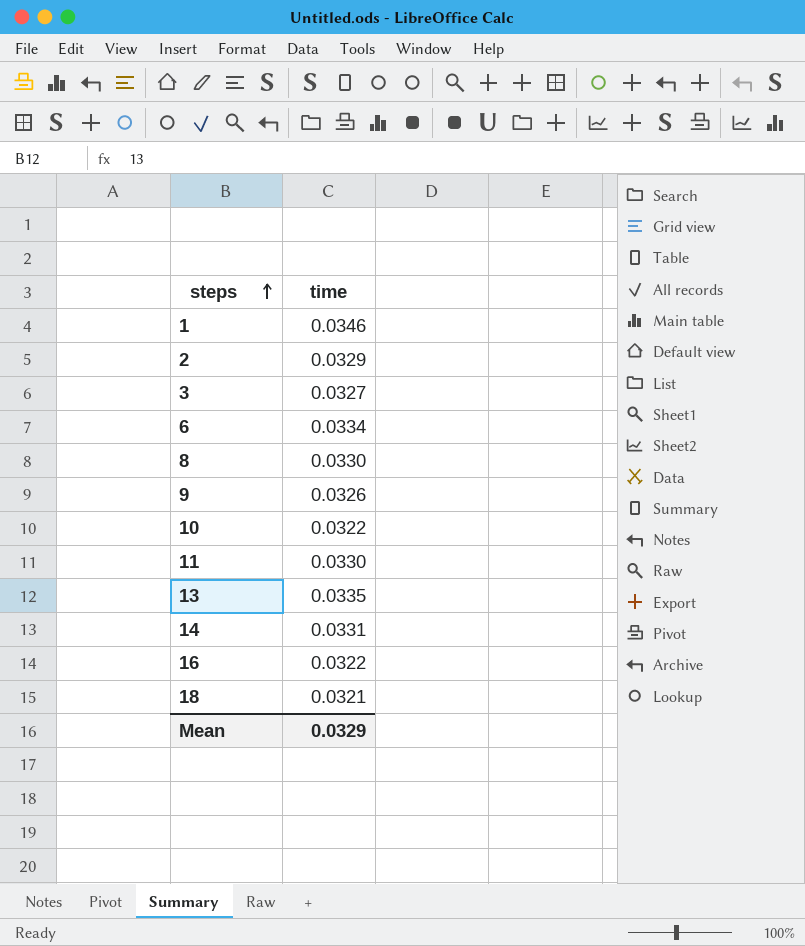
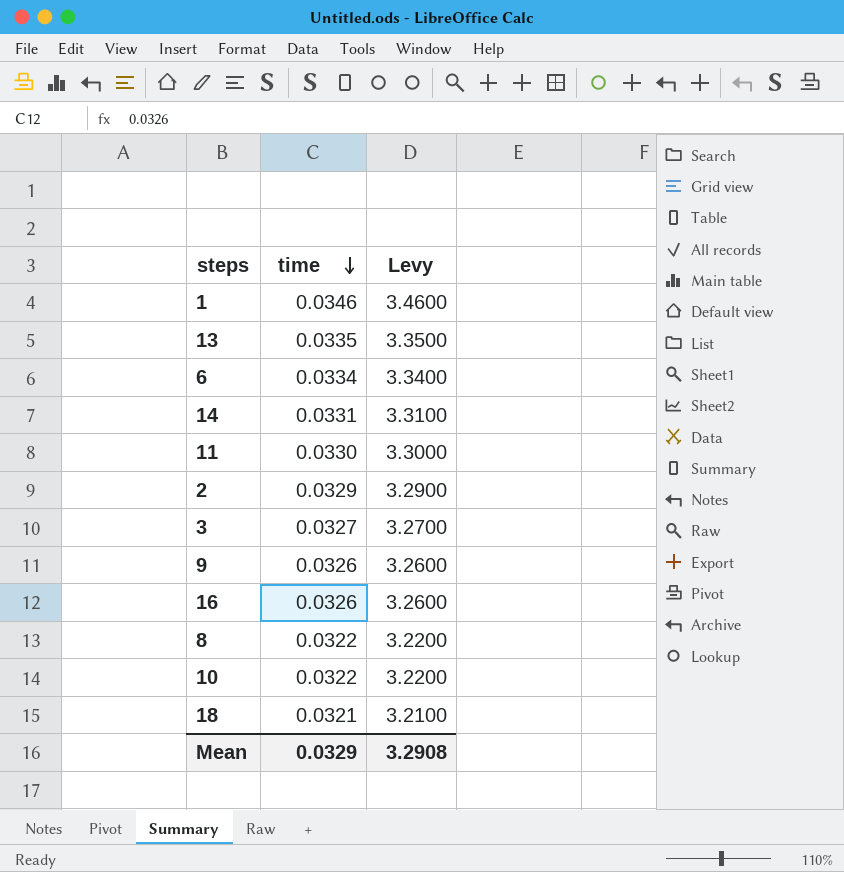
row order: steps ascending -> time descending
column Levy | formula: none -> [time] * 100
16 | time: 0.0322 -> 0.0326
8 | time: 0.0330 -> 0.0322

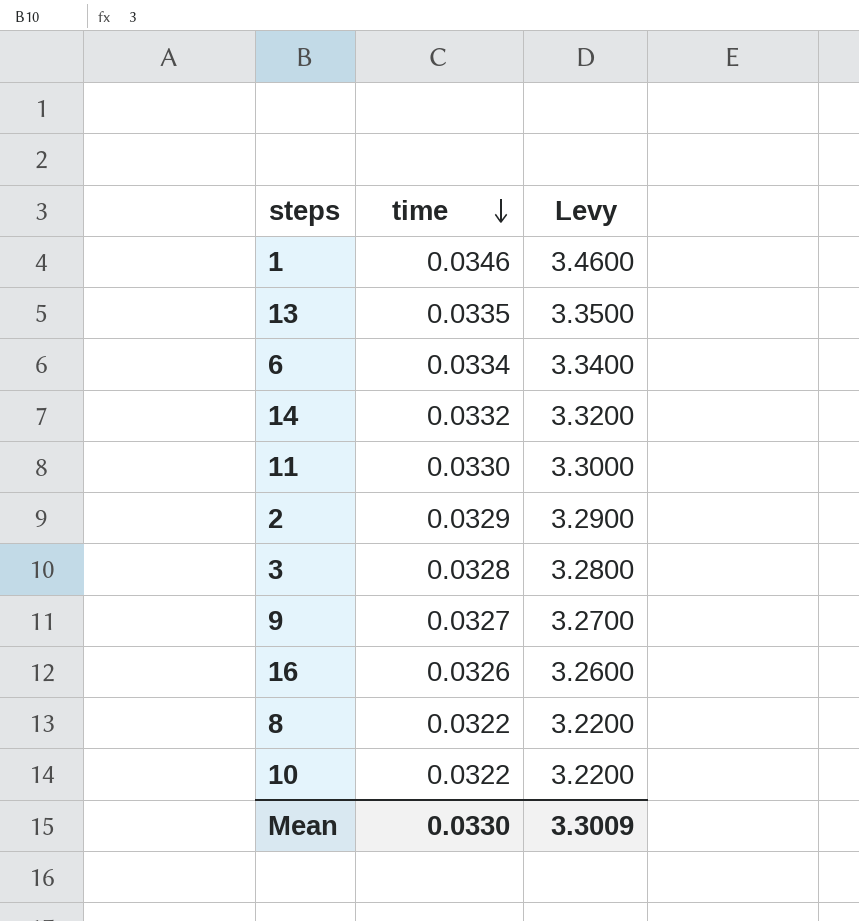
row 18: 0.0321 | 3.2100 -> none
14 | time: 0.0331 -> 0.0332
14 | Levy: 3.3100 -> 3.3200
3 | time: 0.0327 -> 0.0328
3 | Levy: 3.2700 -> 3.2800
9 | time: 0.0326 -> 0.0327
9 | Levy: 3.2600 -> 3.2700
Mean | time: 0.0329 -> 0.0330
Mean | Levy: 3.2908 -> 3.3009

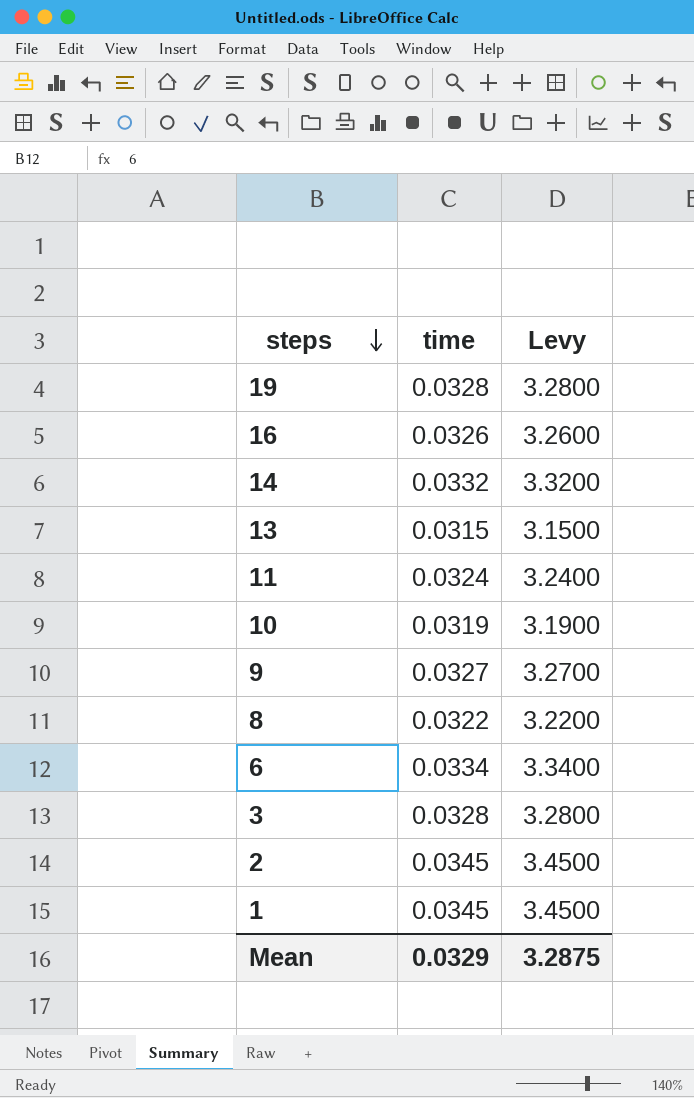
row order: time descending -> steps descending
row 19: none -> 0.0328 | 3.2800
13 | time: 0.0335 -> 0.0315
13 | Levy: 3.3500 -> 3.1500
11 | time: 0.0330 -> 0.0324
11 | Levy: 3.3000 -> 3.2400
10 | time: 0.0322 -> 0.0319
10 | Levy: 3.2200 -> 3.1900
2 | time: 0.0329 -> 0.0345
2 | Levy: 3.2900 -> 3.4500
1 | time: 0.0346 -> 0.0345
1 | Levy: 3.4600 -> 3.4500
Mean | time: 0.0330 -> 0.0329
Mean | Levy: 3.3009 -> 3.2875

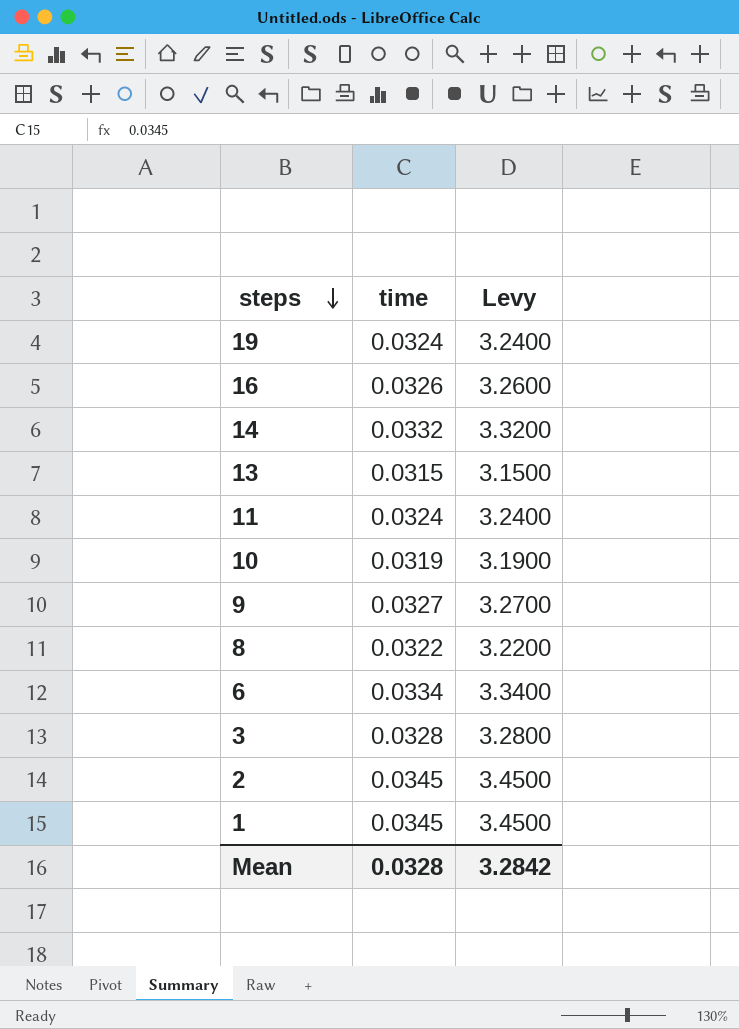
19 | time: 0.0328 -> 0.0324
19 | Levy: 3.2800 -> 3.2400
Mean | time: 0.0329 -> 0.0328
Mean | Levy: 3.2875 -> 3.2842

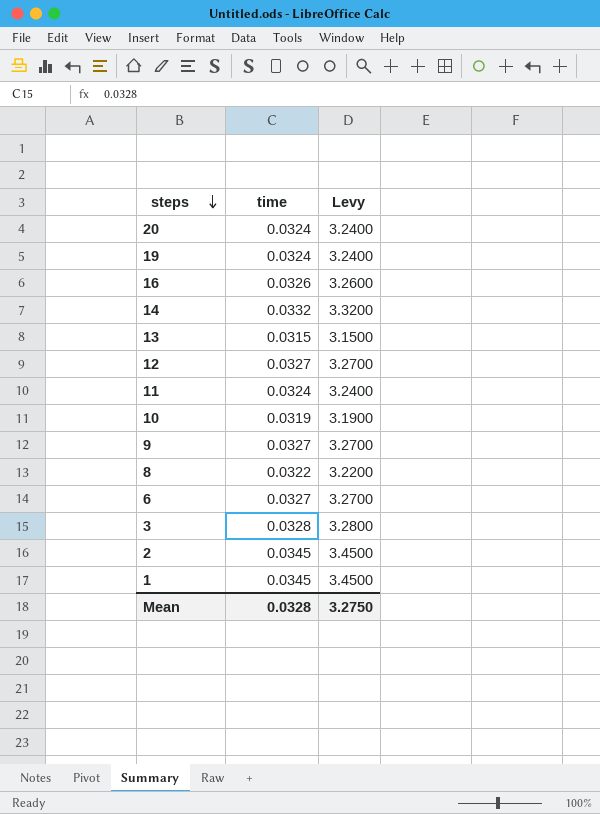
row 20: none -> 0.0324 | 3.2400
row 12: none -> 0.0327 | 3.2700
6 | time: 0.0334 -> 0.0327
6 | Levy: 3.3400 -> 3.2700
Mean | Levy: 3.2842 -> 3.2750

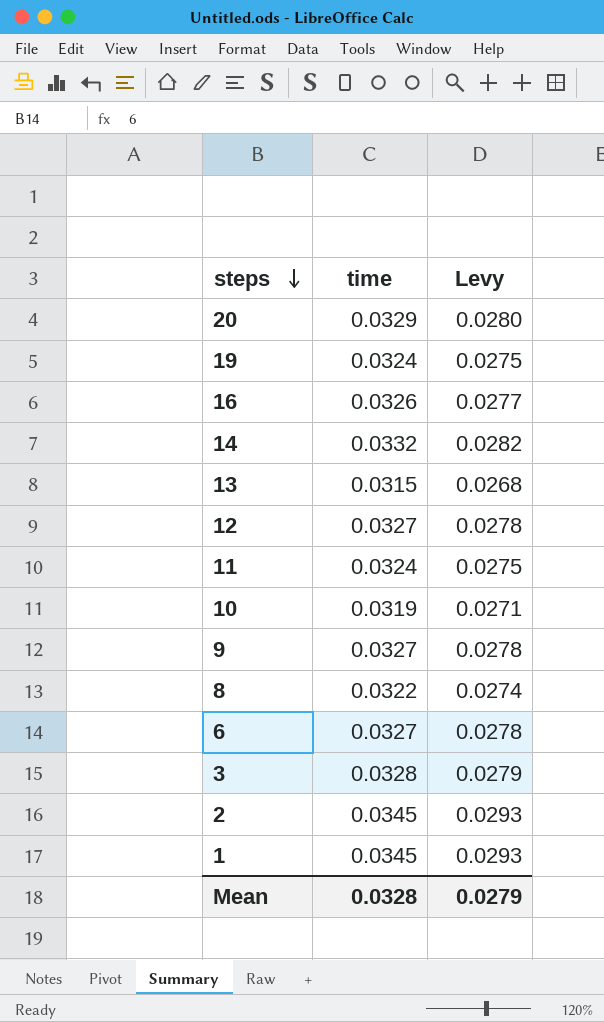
column Levy | formula: [time] * 100 -> [time] * 0.85
20 | time: 0.0324 -> 0.0329
Mean | Levy: 3.2750 -> 0.0279

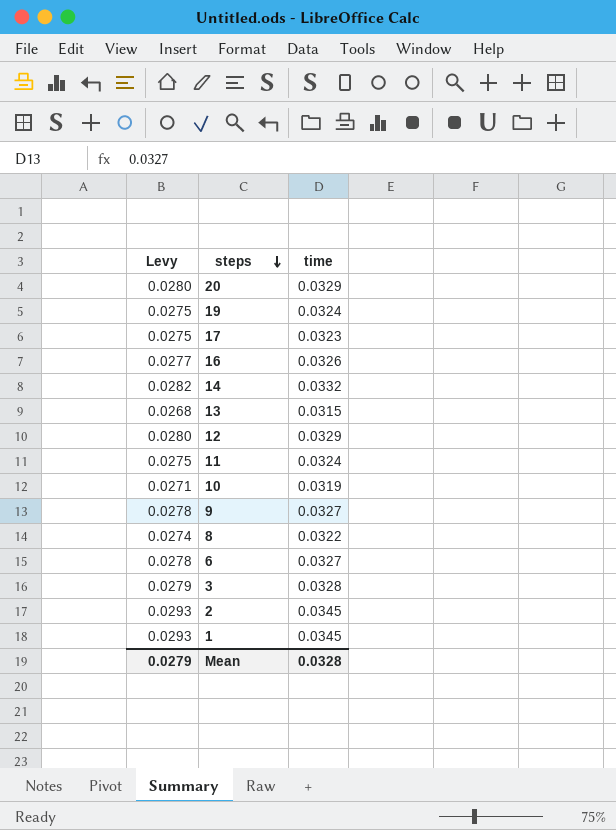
column Levy | position: 3 -> 1
row 17: none -> 0.0275 | 0.0323
12 | Levy: 0.0278 -> 0.0280
12 | time: 0.0327 -> 0.0329

